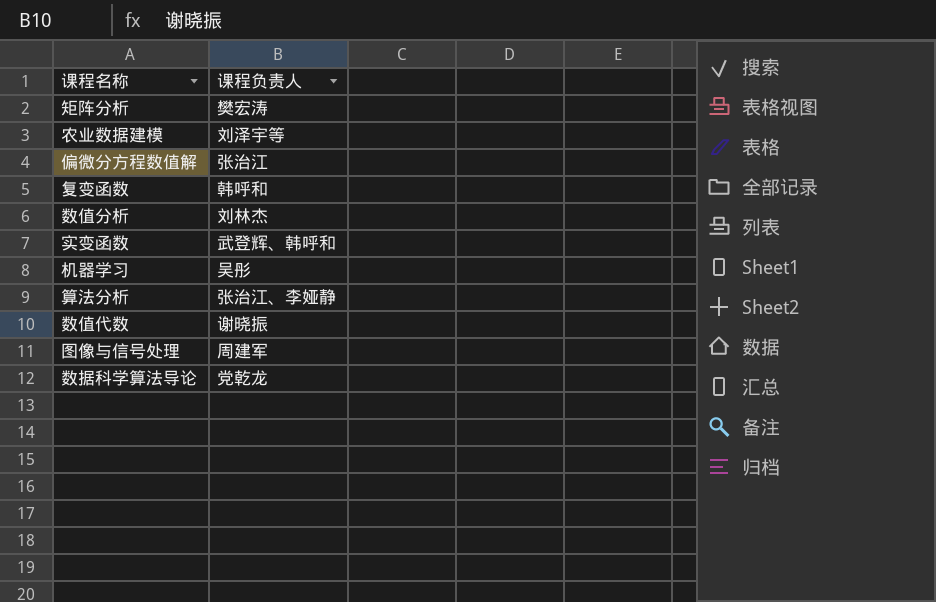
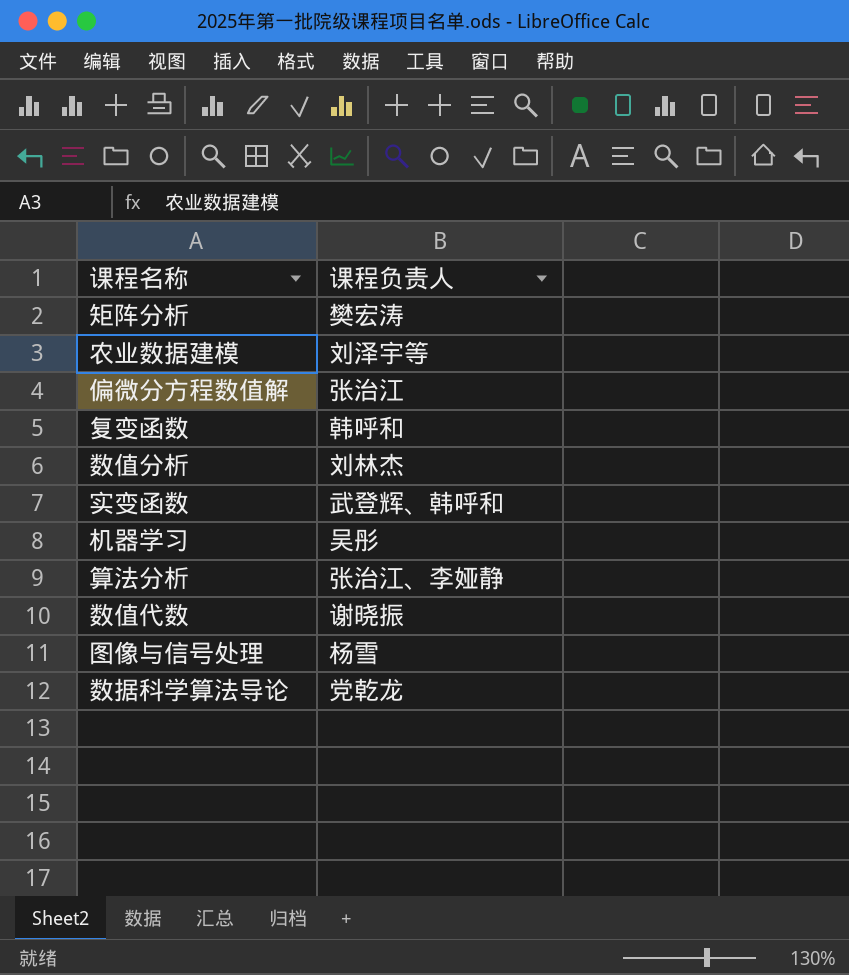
图像与信号处理 | 课程负责人: 周建军 -> 杨雪

